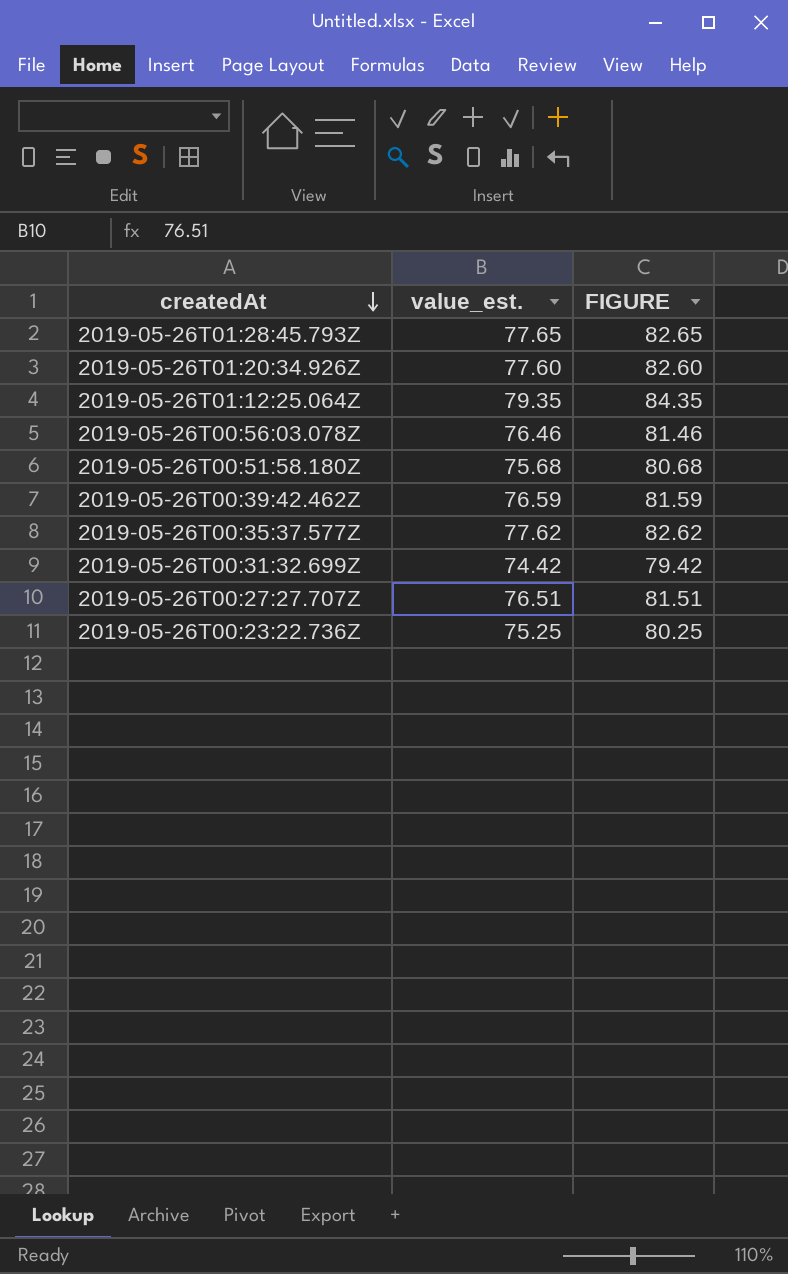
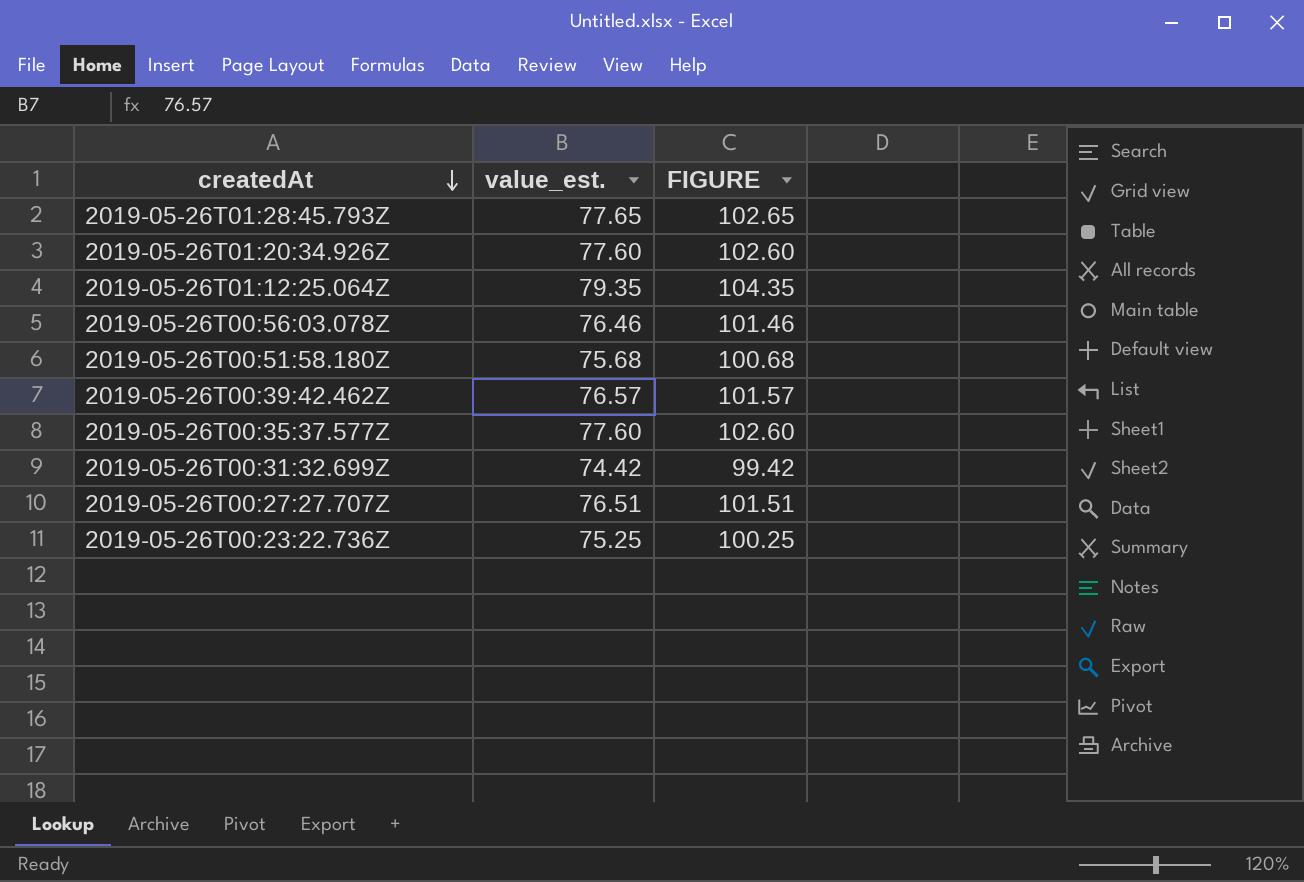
column FIGURE | formula: [value_est.] + 5 -> [value_est.] + 25
2019-05-26T00:39:42.462Z | value_est.: 76.59 -> 76.57
2019-05-26T00:35:37.577Z | value_est.: 77.62 -> 77.60

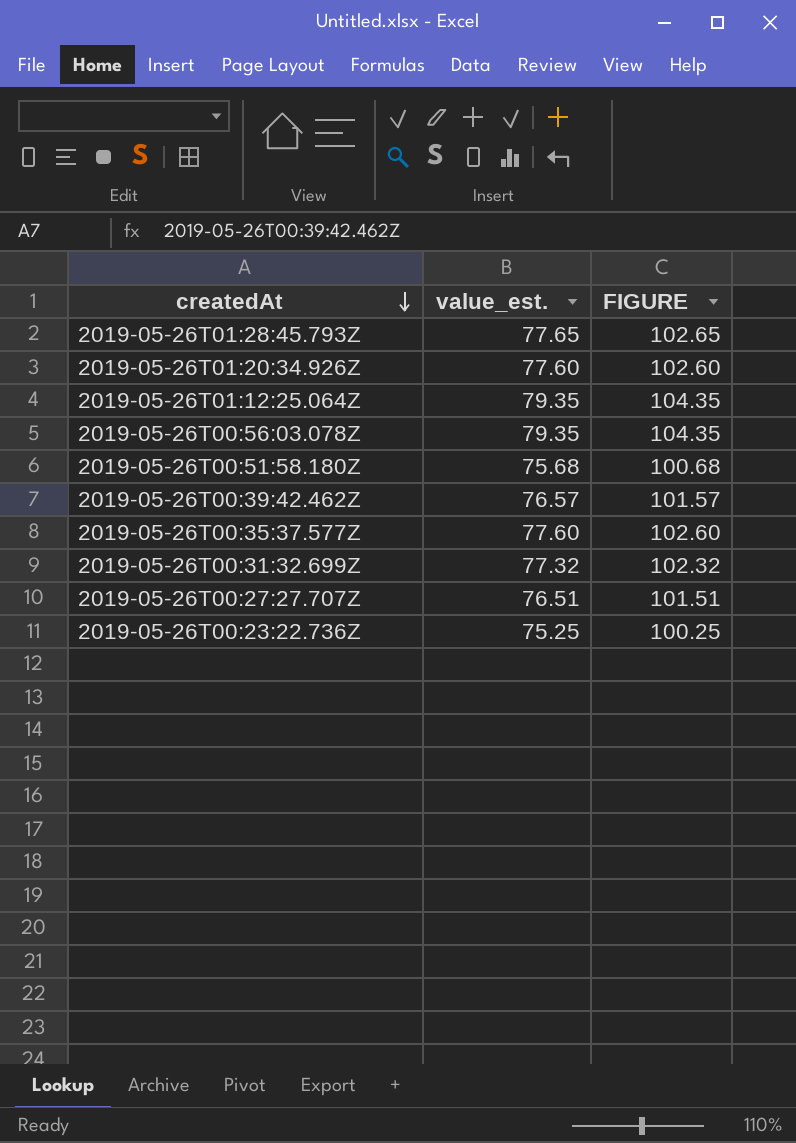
2019-05-26T00:56:03.078Z | value_est.: 76.46 -> 79.35
2019-05-26T00:56:03.078Z | FIGURE: 101.46 -> 104.35
2019-05-26T00:31:32.699Z | value_est.: 74.42 -> 77.32
2019-05-26T00:31:32.699Z | FIGURE: 99.42 -> 102.32

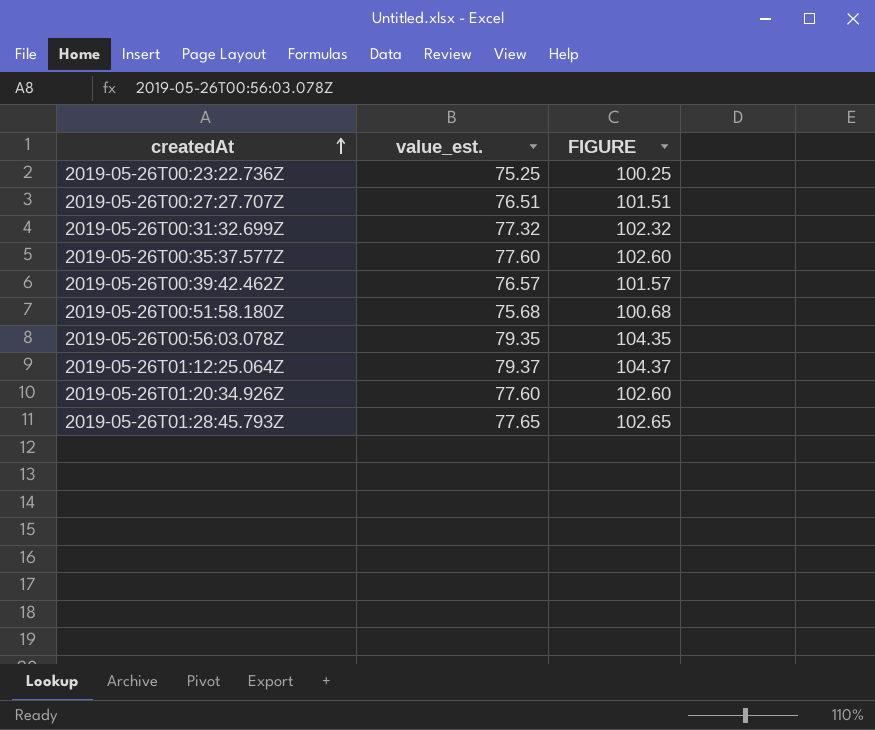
row order: createdAt descending -> createdAt ascending
2019-05-26T01:12:25.064Z | value_est.: 79.35 -> 79.37
2019-05-26T01:12:25.064Z | FIGURE: 104.35 -> 104.37

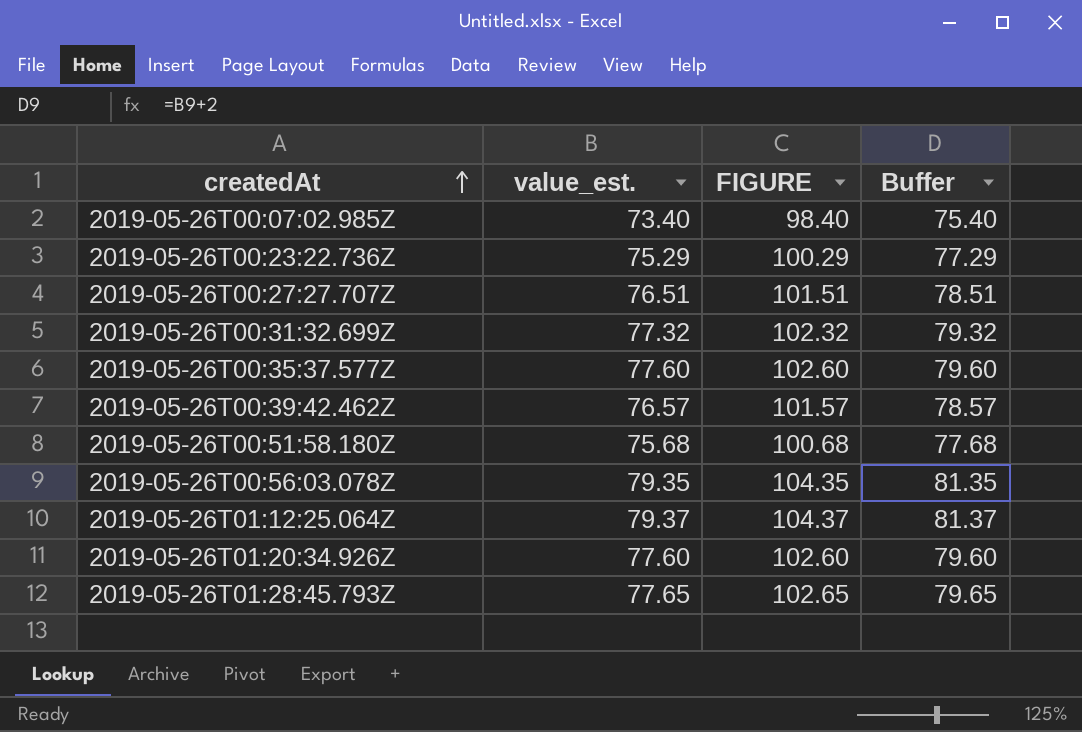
column Buffer | formula: none -> [value_est.] + 2
row 2019-05-26T00:07:02.985Z: none -> 73.40 | 98.40 | 75.40
2019-05-26T00:23:22.736Z | value_est.: 75.25 -> 75.29
2019-05-26T00:23:22.736Z | FIGURE: 100.25 -> 100.29

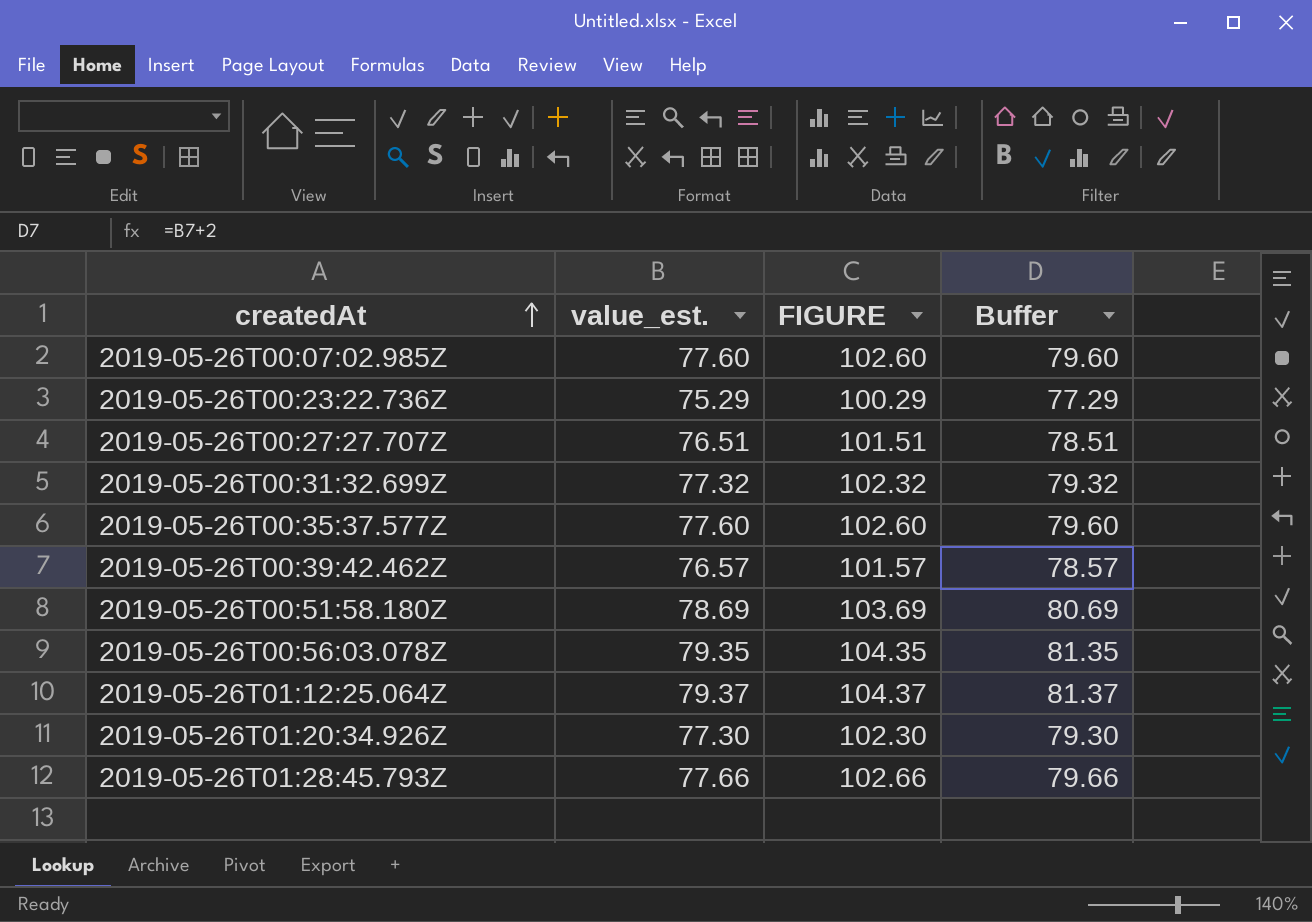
2019-05-26T00:07:02.985Z | value_est.: 73.40 -> 77.60
2019-05-26T00:07:02.985Z | FIGURE: 98.40 -> 102.60
2019-05-26T00:07:02.985Z | Buffer: 75.40 -> 79.60
2019-05-26T00:51:58.180Z | value_est.: 75.68 -> 78.69
2019-05-26T00:51:58.180Z | FIGURE: 100.68 -> 103.69
2019-05-26T00:51:58.180Z | Buffer: 77.68 -> 80.69
2019-05-26T01:20:34.926Z | value_est.: 77.60 -> 77.30
2019-05-26T01:20:34.926Z | FIGURE: 102.60 -> 102.30
2019-05-26T01:20:34.926Z | Buffer: 79.60 -> 79.30
2019-05-26T01:28:45.793Z | value_est.: 77.65 -> 77.66
2019-05-26T01:28:45.793Z | FIGURE: 102.65 -> 102.66
2019-05-26T01:28:45.793Z | Buffer: 79.65 -> 79.66

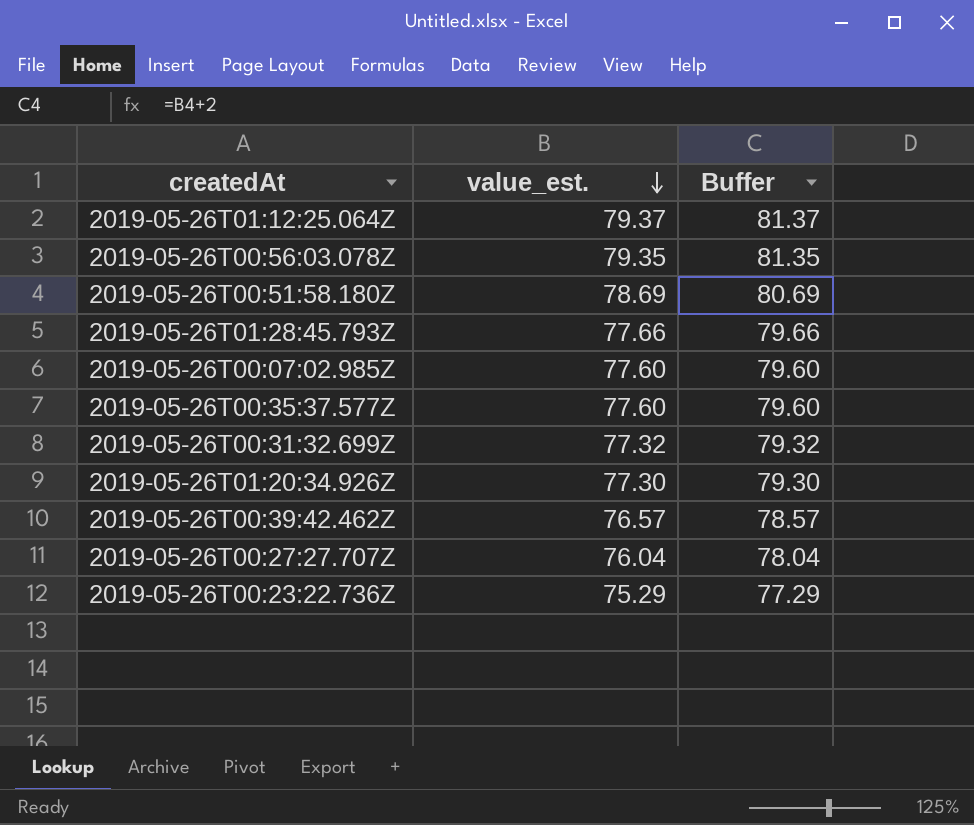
row order: createdAt ascending -> value_est. descending
column FIGURE | formula: [value_est.] + 25 -> none
2019-05-26T00:27:27.707Z | value_est.: 76.51 -> 76.04
2019-05-26T00:27:27.707Z | Buffer: 78.51 -> 78.04

